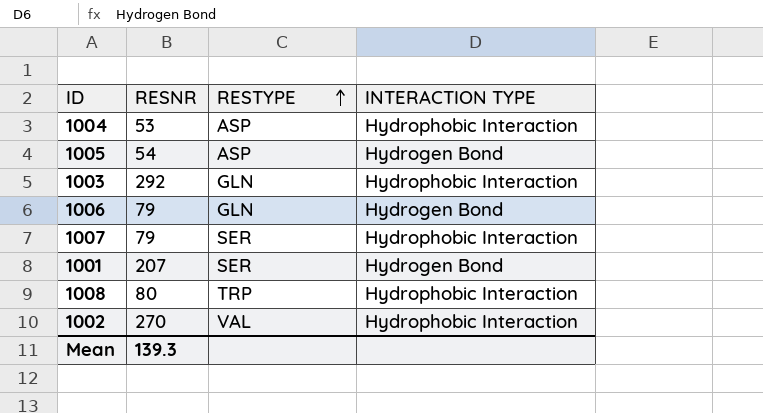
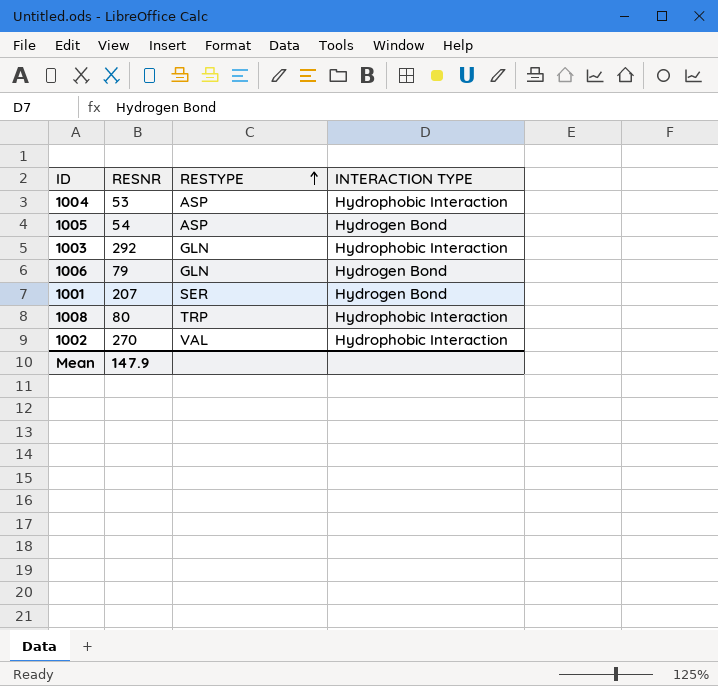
row 1007: 79 | SER | Hydrophobic Interaction -> none
Mean | RESNR: 139.3 -> 147.9

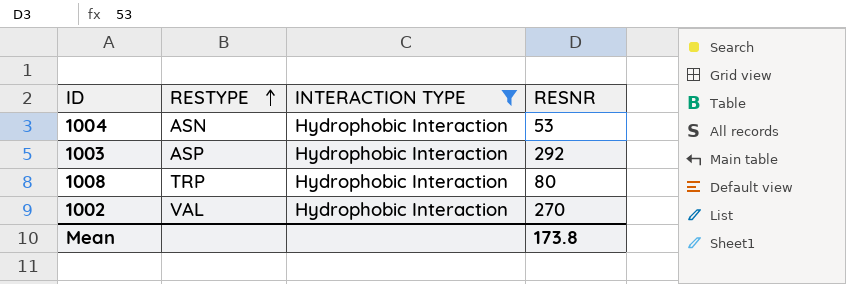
filter: none -> INTERACTION TYPE = Hydrophobic Interaction
column RESNR | position: 2 -> 4
1004 | RESTYPE: ASP -> ASN
1003 | RESTYPE: GLN -> ASP
Mean | RESNR: 147.9 -> 173.8

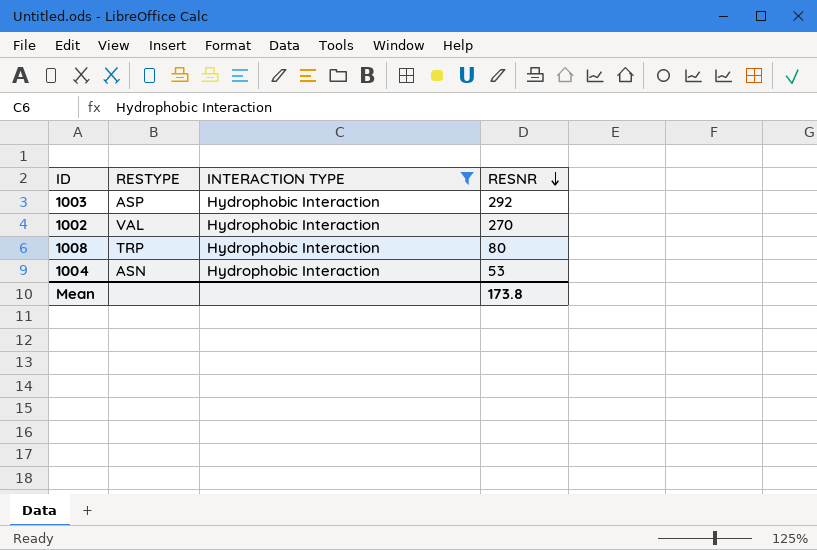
row order: RESTYPE ascending -> RESNR descending

